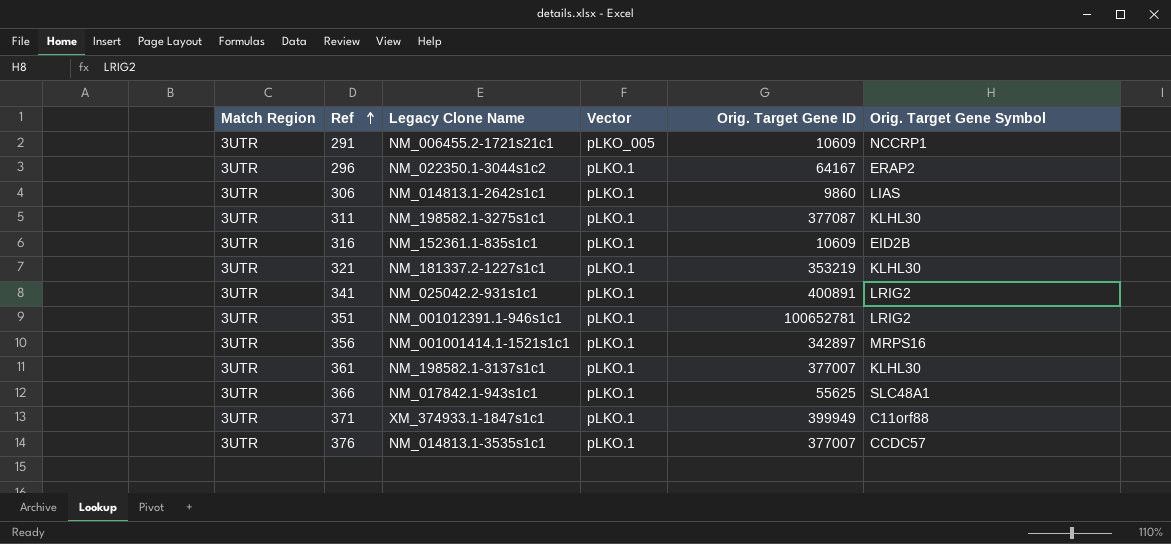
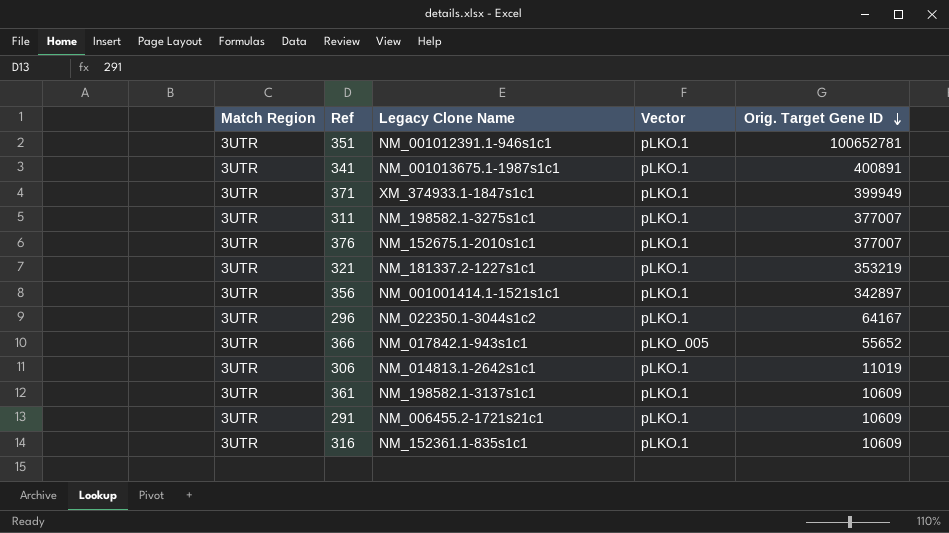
row order: Ref ascending -> Orig. Target Gene ID descending
column Orig. Target Gene Symbol | position: 6 -> none
341 | Legacy Clone Name: NM_025042.2-931s1c1 -> NM_001013675.1-1987s1c1
311 | Orig. Target Gene ID: 377087 -> 377007
376 | Legacy Clone Name: NM_014813.1-3535s1c1 -> NM_152675.1-2010s1c1
366 | Vector: pLKO.1 -> pLKO_005
366 | Orig. Target Gene ID: 55625 -> 55652
306 | Orig. Target Gene ID: 9860 -> 11019
361 | Orig. Target Gene ID: 377007 -> 10609
291 | Vector: pLKO_005 -> pLKO.1

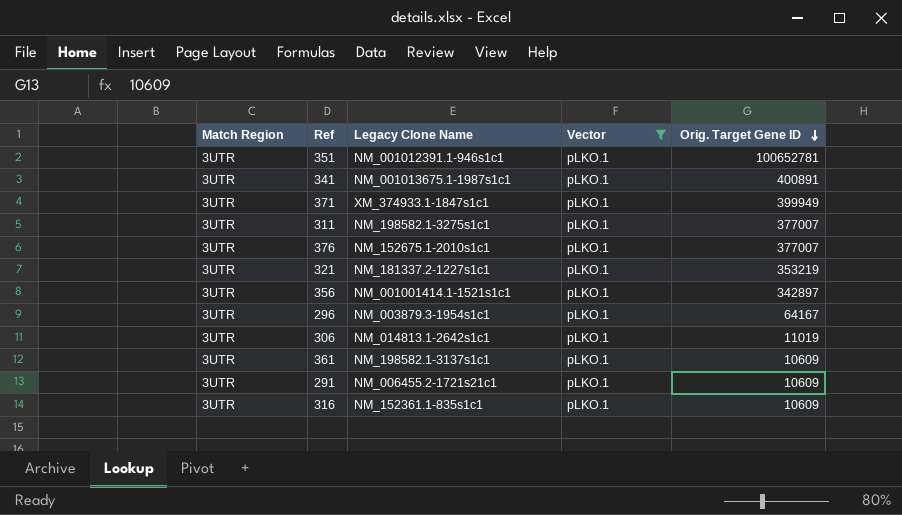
filter: none -> Vector = pLKO.1
296 | Legacy Clone Name: NM_022350.1-3044s1c2 -> NM_003879.3-1954s1c1

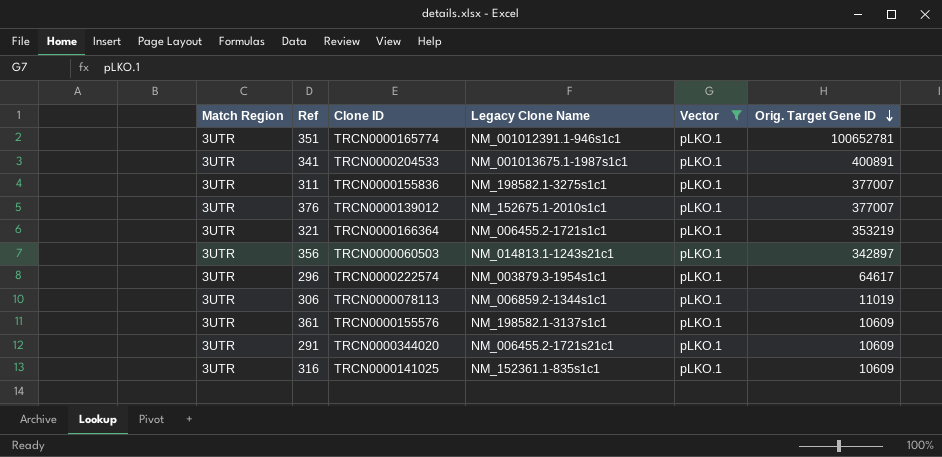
column Clone ID | position: none -> 3
row 371: 3UTR | XM_374933.1-1847s1c1 | pLKO.1 | 399949 -> none
321 | Legacy Clone Name: NM_181337.2-1227s1c1 -> NM_006455.2-1721s1c1
356 | Legacy Clone Name: NM_001001414.1-1521s1c1 -> NM_014813.1-1243s21c1
296 | Orig. Target Gene ID: 64167 -> 64617
306 | Legacy Clone Name: NM_014813.1-2642s1c1 -> NM_006859.2-1344s1c1

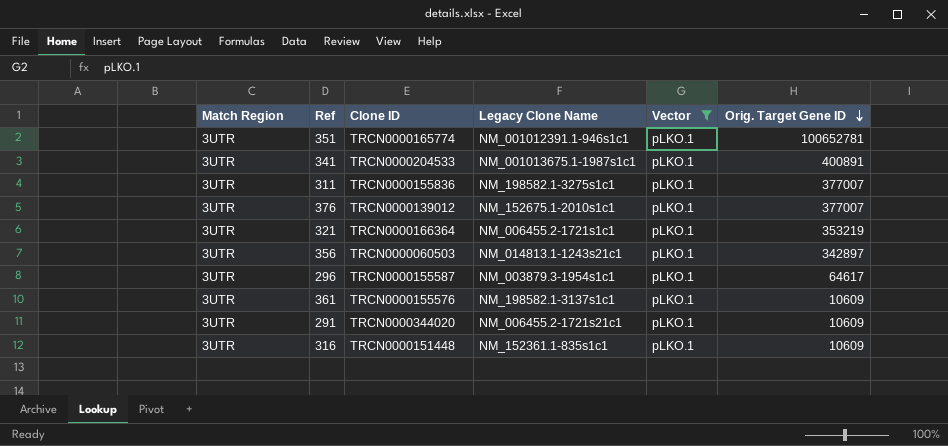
row 306: 3UTR | TRCN0000078113 | NM_006859.2-1344s1c1 | pLKO.1 | 11019 -> none
296 | Clone ID: TRCN0000222574 -> TRCN0000155587
316 | Clone ID: TRCN0000141025 -> TRCN0000151448

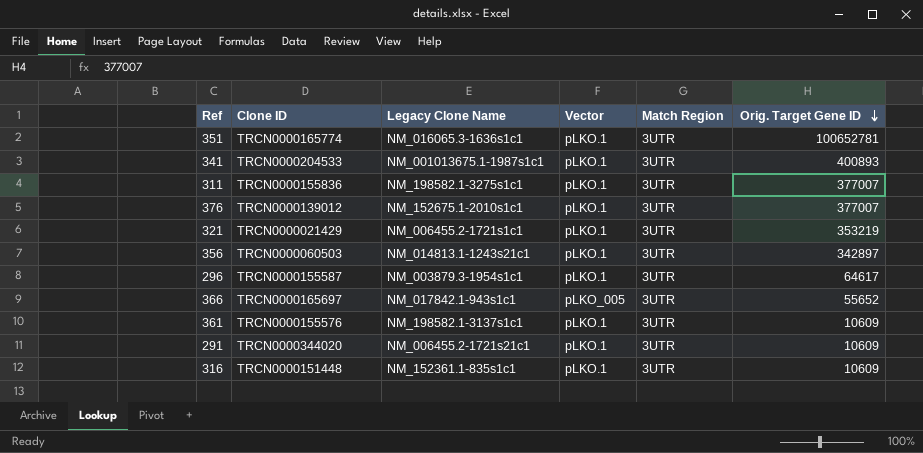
filter: Vector = pLKO.1 -> none
column Match Region | position: 1 -> 5
351 | Legacy Clone Name: NM_001012391.1-946s1c1 -> NM_016065.3-1636s1c1
341 | Orig. Target Gene ID: 400891 -> 400893
321 | Clone ID: TRCN0000166364 -> TRCN0000021429

